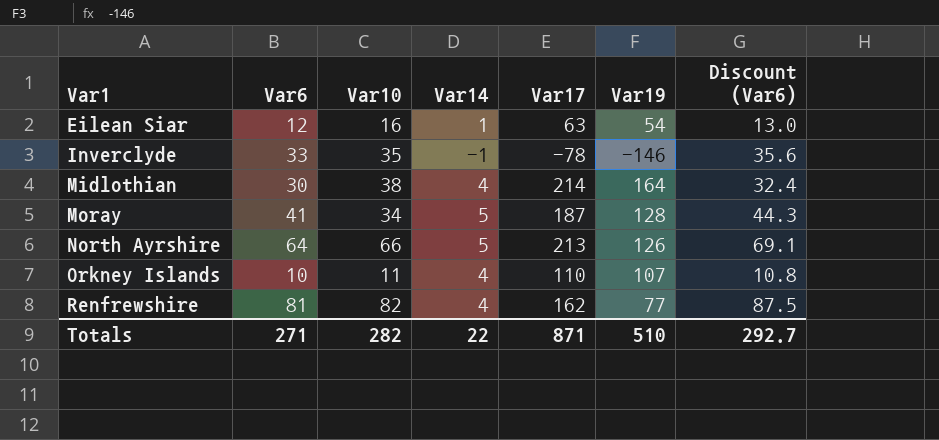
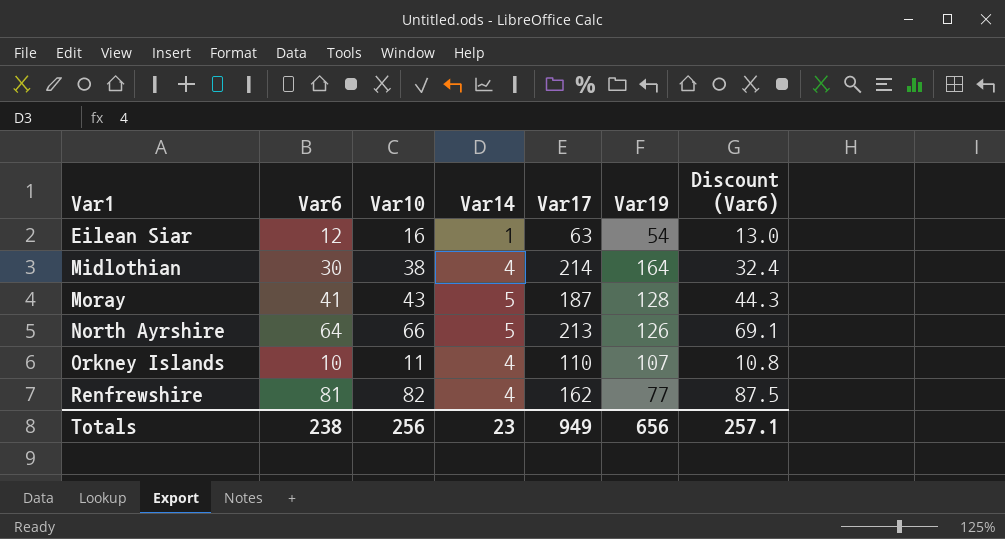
row Inverclyde: 33 | 35 | -1 | -78 | -146 | 35.6 -> none
Moray | Var10: 34 -> 43
Totals | Var6: 271 -> 238
Totals | Var10: 282 -> 256
Totals | Var14: 22 -> 23
Totals | Var17: 871 -> 949
Totals | Var19: 510 -> 656
Totals | Discount (Var6): 292.7 -> 257.1

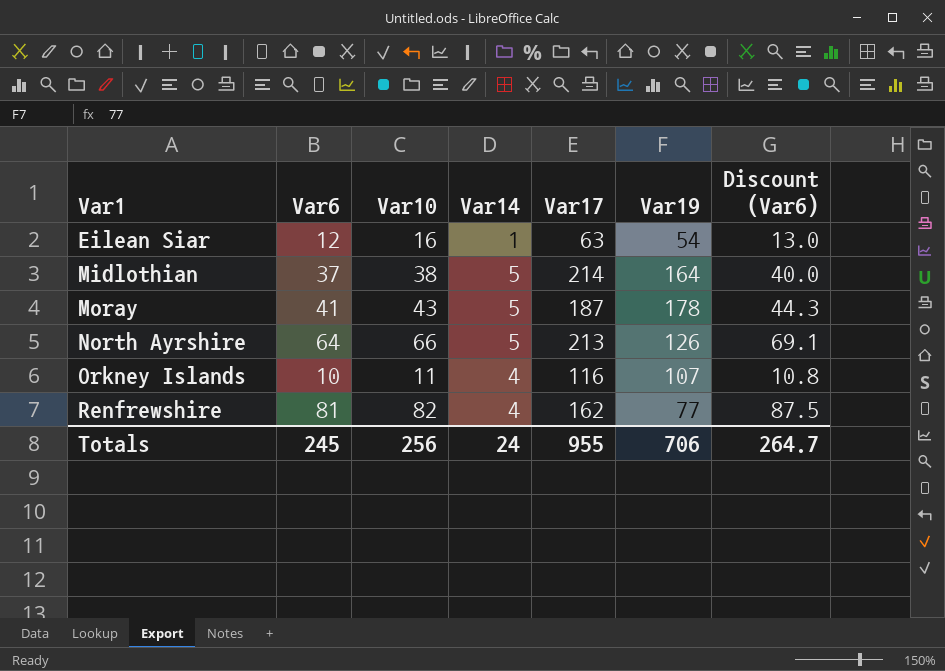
Midlothian | Var6: 30 -> 37
Midlothian | Var14: 4 -> 5
Midlothian | Discount (Var6): 32.4 -> 40.0
Moray | Var19: 128 -> 178
Orkney Islands | Var17: 110 -> 116
Totals | Var6: 238 -> 245
Totals | Var14: 23 -> 24
Totals | Var17: 949 -> 955
Totals | Var19: 656 -> 706
Totals | Discount (Var6): 257.1 -> 264.7

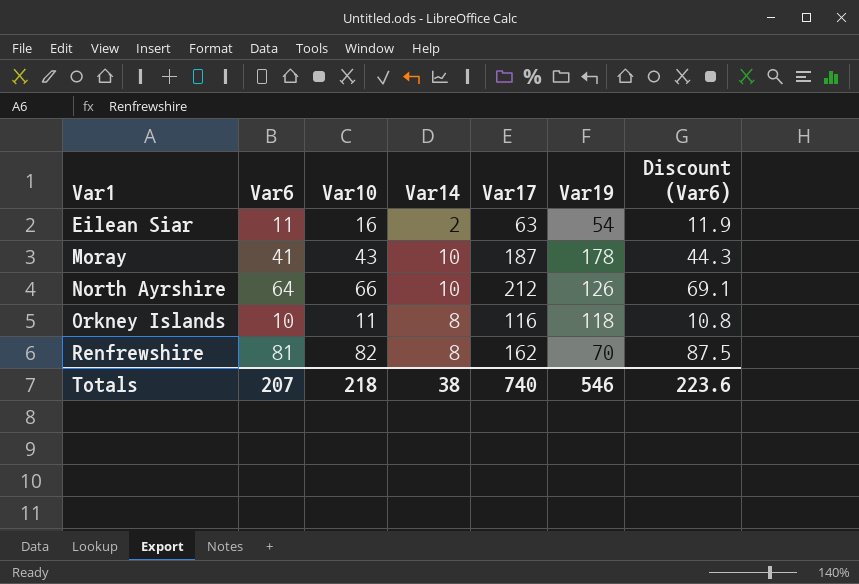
row Midlothian: 37 | 38 | 5 | 214 | 164 | 40.0 -> none
Eilean Siar | Var6: 12 -> 11
Eilean Siar | Var14: 1 -> 2
Eilean Siar | Discount (Var6): 13.0 -> 11.9
Moray | Var14: 5 -> 10
North Ayrshire | Var14: 5 -> 10
North Ayrshire | Var17: 213 -> 212
Orkney Islands | Var14: 4 -> 8
Orkney Islands | Var19: 107 -> 118
Renfrewshire | Var14: 4 -> 8
Renfrewshire | Var19: 77 -> 70
Totals | Var6: 245 -> 207
Totals | Var10: 256 -> 218
Totals | Var14: 24 -> 38
Totals | Var17: 955 -> 740
Totals | Var19: 706 -> 546
Totals | Discount (Var6): 264.7 -> 223.6

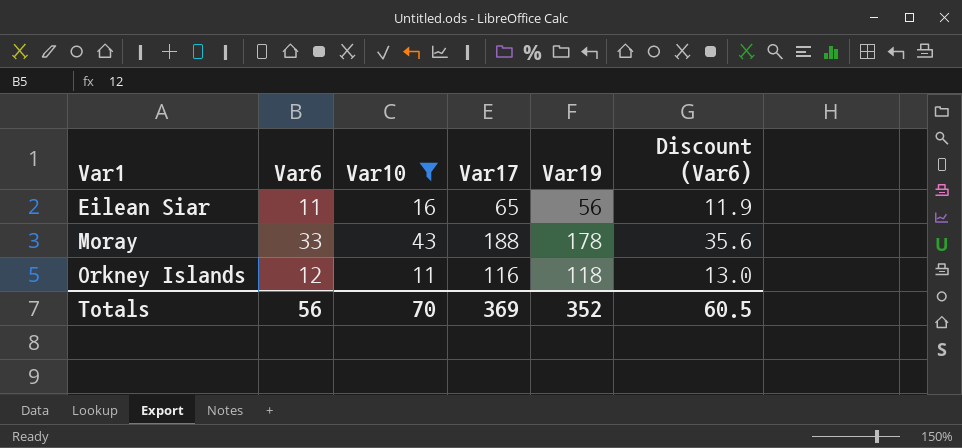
filter: none -> Var10 <= 43
column Var14 | position: 4 -> none
Eilean Siar | Var17: 63 -> 65
Eilean Siar | Var19: 54 -> 56
Moray | Var6: 41 -> 33
Moray | Var17: 187 -> 188
Moray | Discount (Var6): 44.3 -> 35.6
Orkney Islands | Var6: 10 -> 12
Orkney Islands | Discount (Var6): 10.8 -> 13.0
Totals | Var6: 207 -> 56
Totals | Var10: 218 -> 70
Totals | Var17: 740 -> 369
Totals | Var19: 546 -> 352
Totals | Discount (Var6): 223.6 -> 60.5

